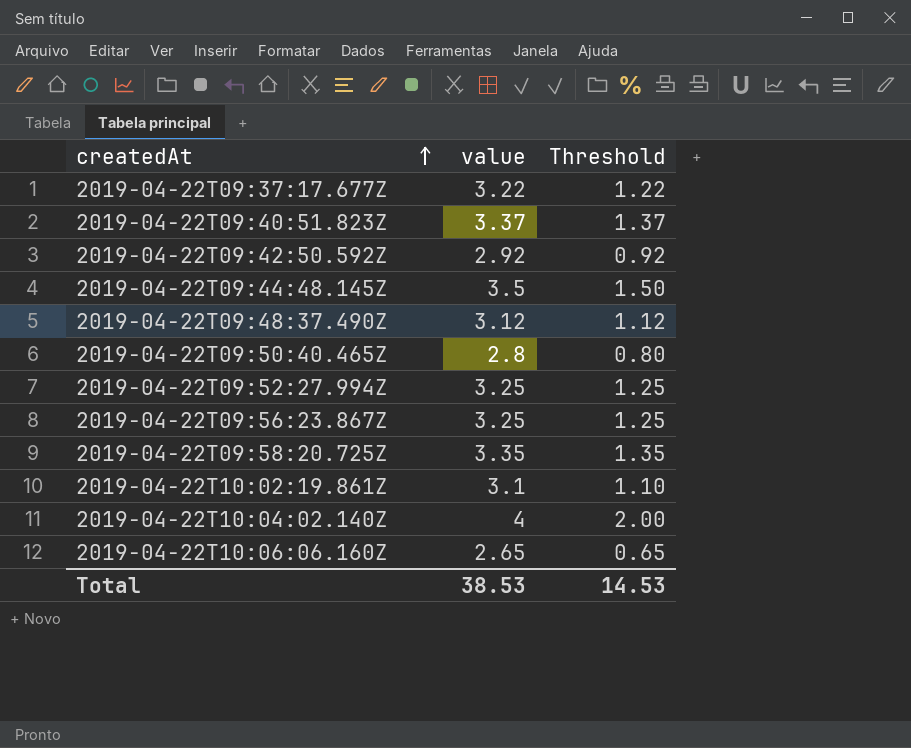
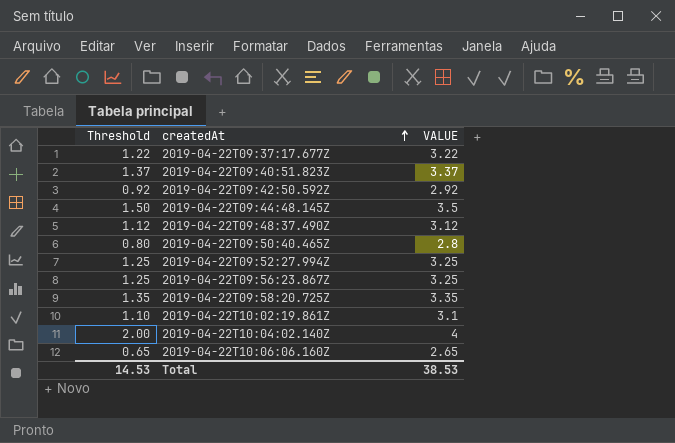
column Threshold | position: 3 -> 1
column name: value -> VALUE

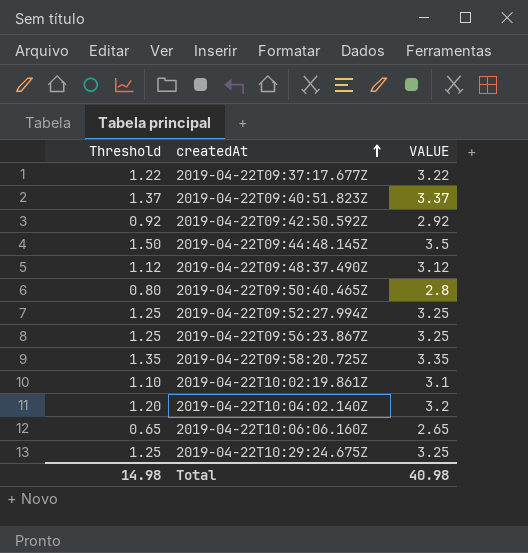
2019-04-22T10:04:02.140Z | Threshold: 2.00 -> 1.20
2019-04-22T10:04:02.140Z | VALUE: 4 -> 3.2
row 2019-04-22T10:29:24.675Z: none -> 1.25 | 3.25
Total | Threshold: 14.53 -> 14.98
Total | VALUE: 38.53 -> 40.98

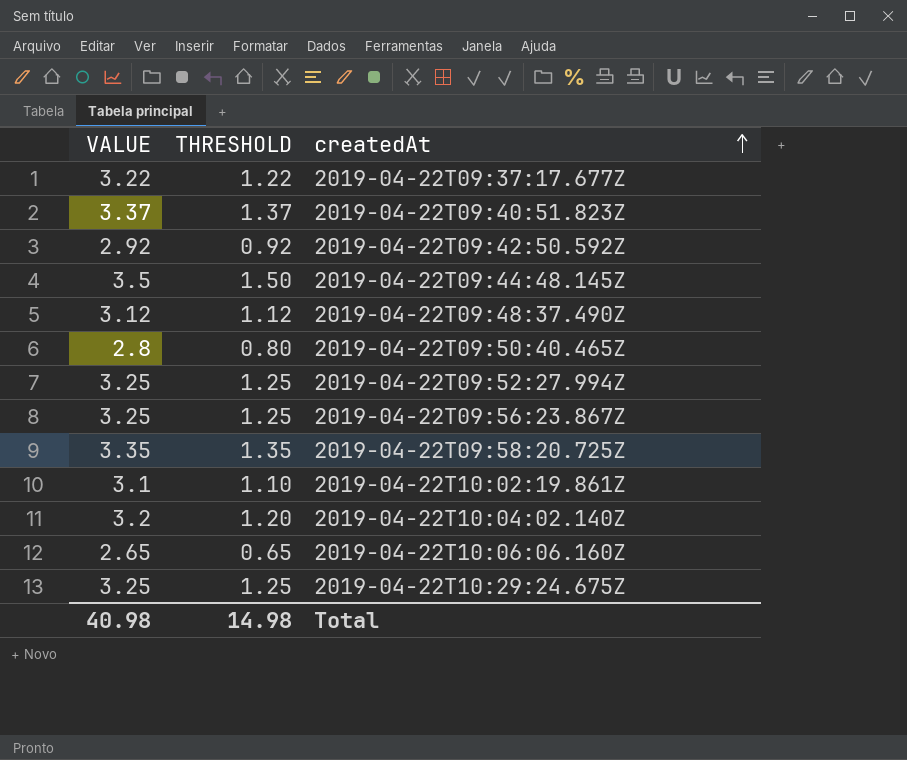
column VALUE | position: 3 -> 1
column name: Threshold -> THRESHOLD

